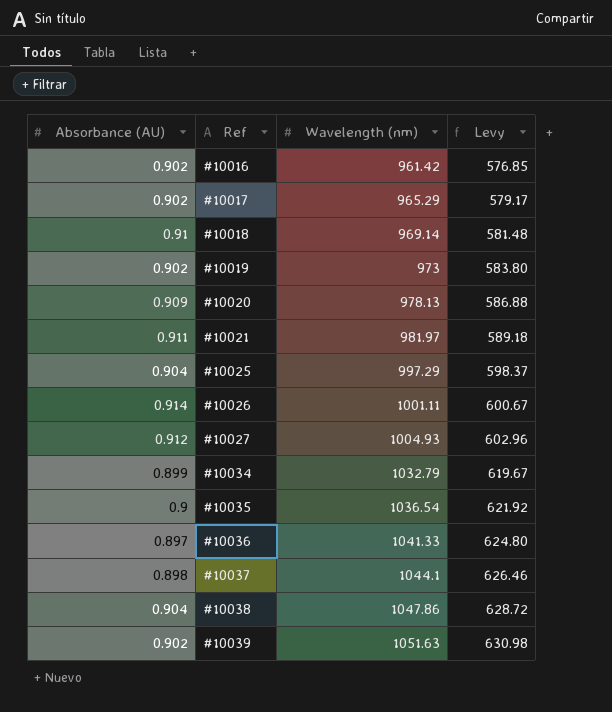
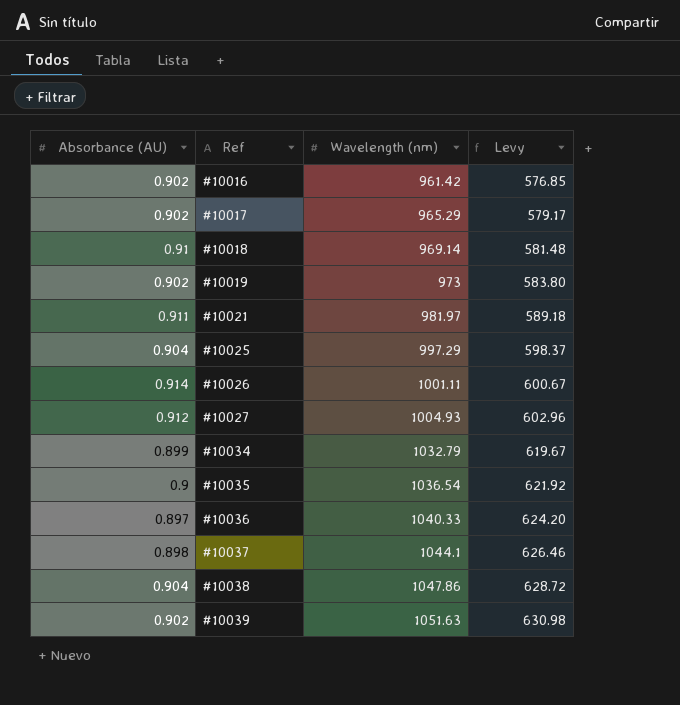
row #10020: 0.909 | 978.13 | 586.88 -> none
#10036 | Wavelength (nm): 1041.33 -> 1040.33
#10036 | Levy: 624.80 -> 624.20

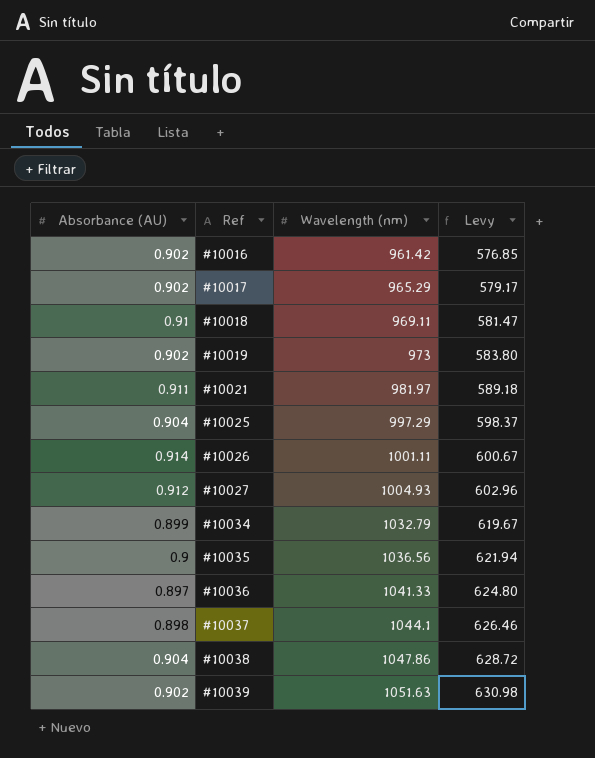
#10018 | Wavelength (nm): 969.14 -> 969.11
#10018 | Levy: 581.48 -> 581.47
#10035 | Wavelength (nm): 1036.54 -> 1036.56
#10035 | Levy: 621.92 -> 621.94
#10036 | Wavelength (nm): 1040.33 -> 1041.33
#10036 | Levy: 624.20 -> 624.80

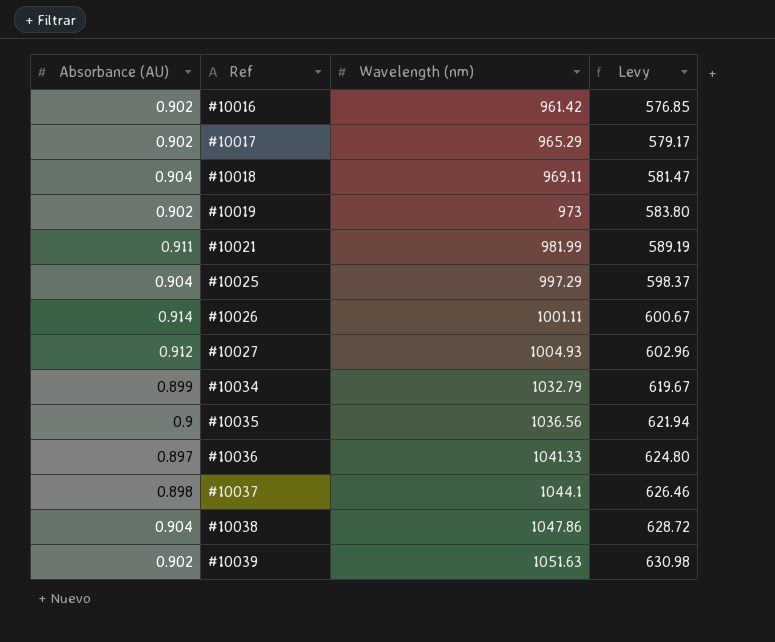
#10018 | Absorbance (AU): 0.91 -> 0.904
#10021 | Wavelength (nm): 981.97 -> 981.99
#10021 | Levy: 589.18 -> 589.19

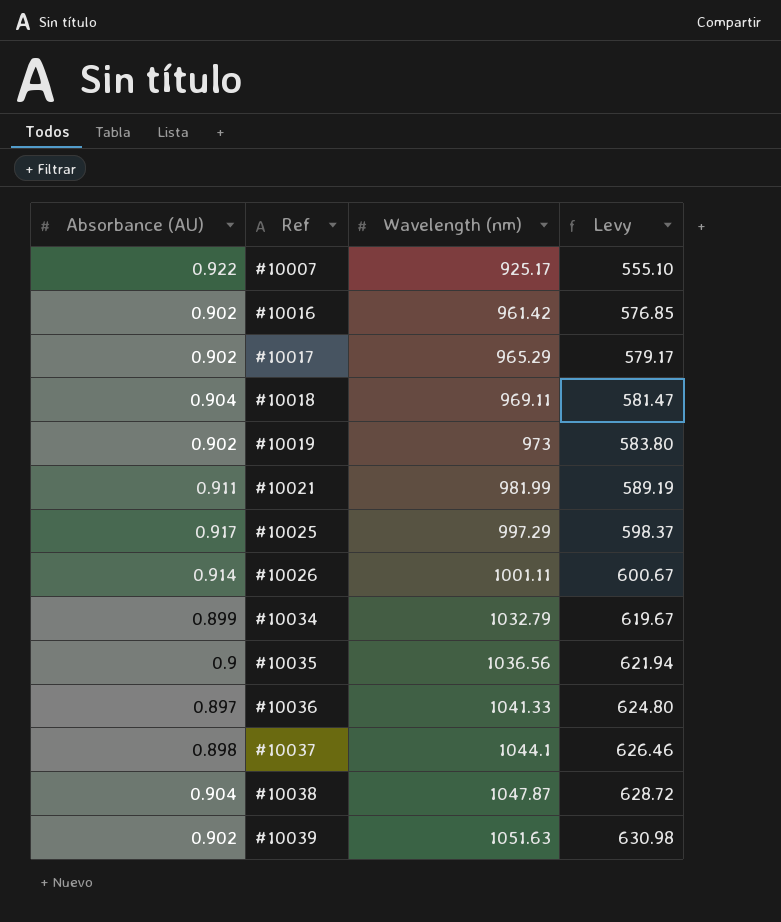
row #10027: 0.912 | 1004.93 | 602.96 -> none
row #10007: none -> 0.922 | 925.17 | 555.10
#10025 | Absorbance (AU): 0.904 -> 0.917
#10038 | Wavelength (nm): 1047.86 -> 1047.87

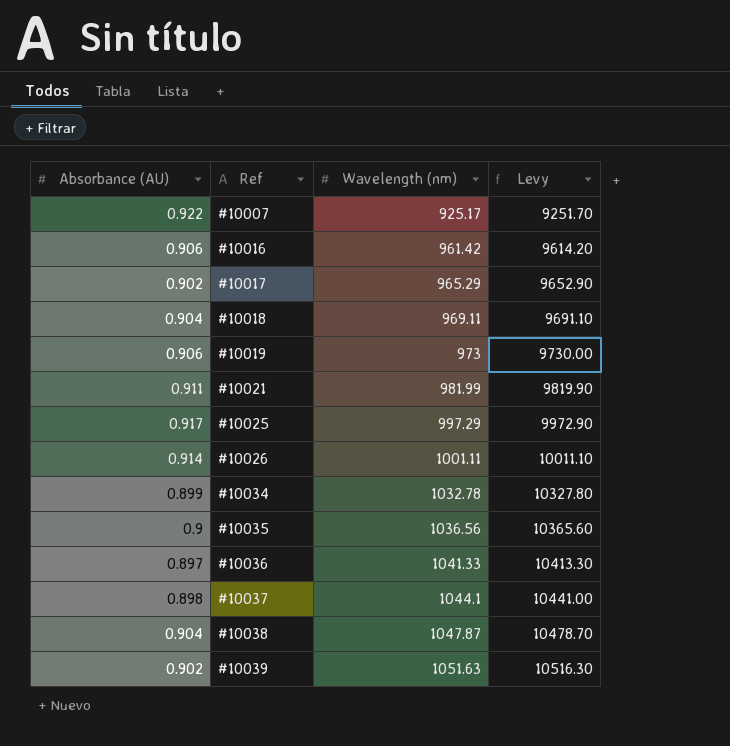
column Levy | formula: [Wavelength (nm)] * 0.6 -> [Wavelength (nm)] * 10
#10016 | Absorbance (AU): 0.902 -> 0.906
#10019 | Absorbance (AU): 0.902 -> 0.906
#10034 | Wavelength (nm): 1032.79 -> 1032.78

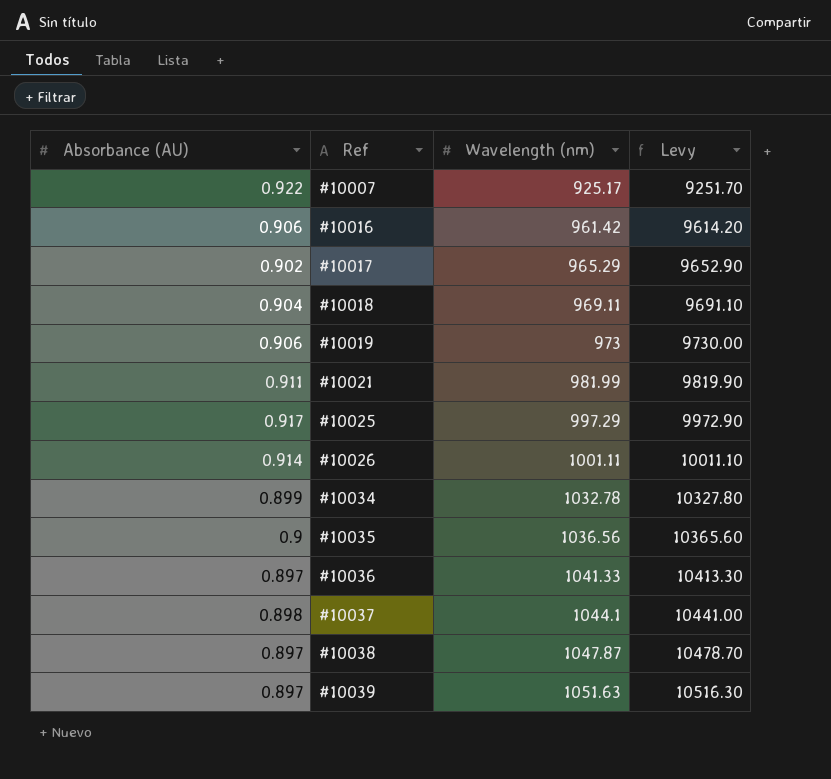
#10038 | Absorbance (AU): 0.904 -> 0.897
#10039 | Absorbance (AU): 0.902 -> 0.897

